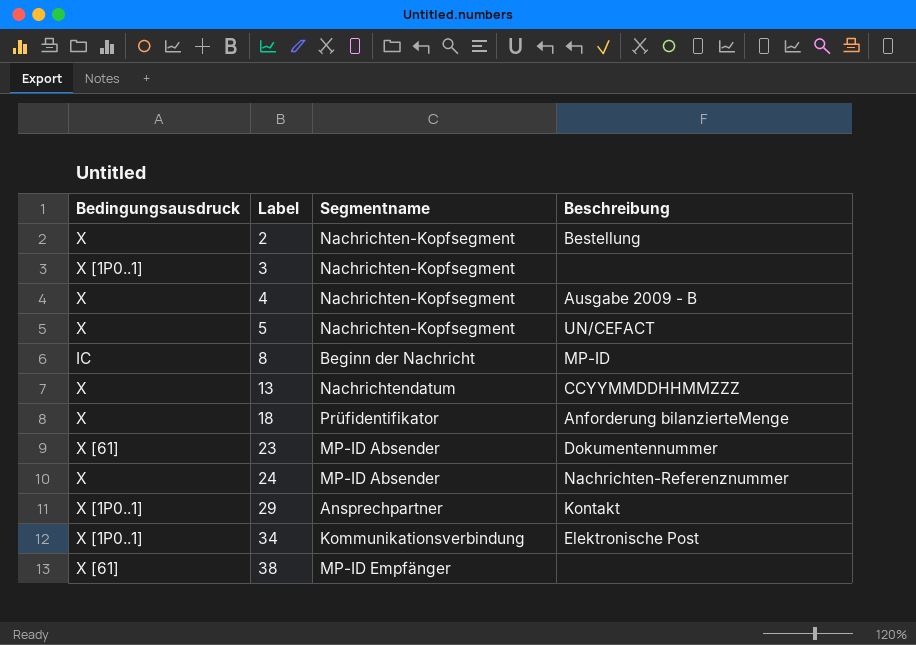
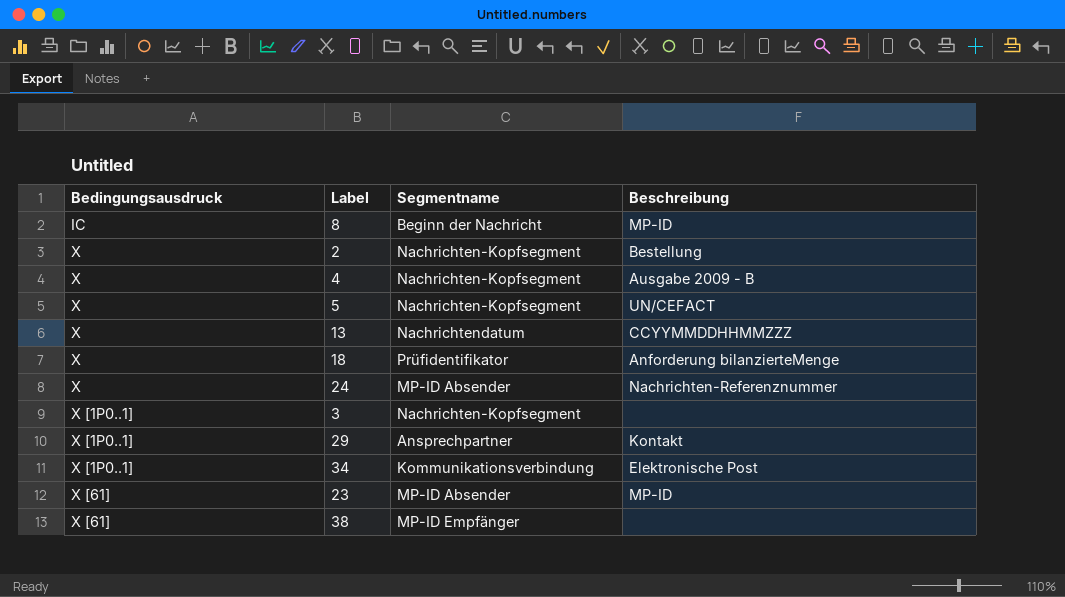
row order: Label ascending -> Bedingungsausdruck ascending
23 | Beschreibung: Dokumentennummer -> MP-ID

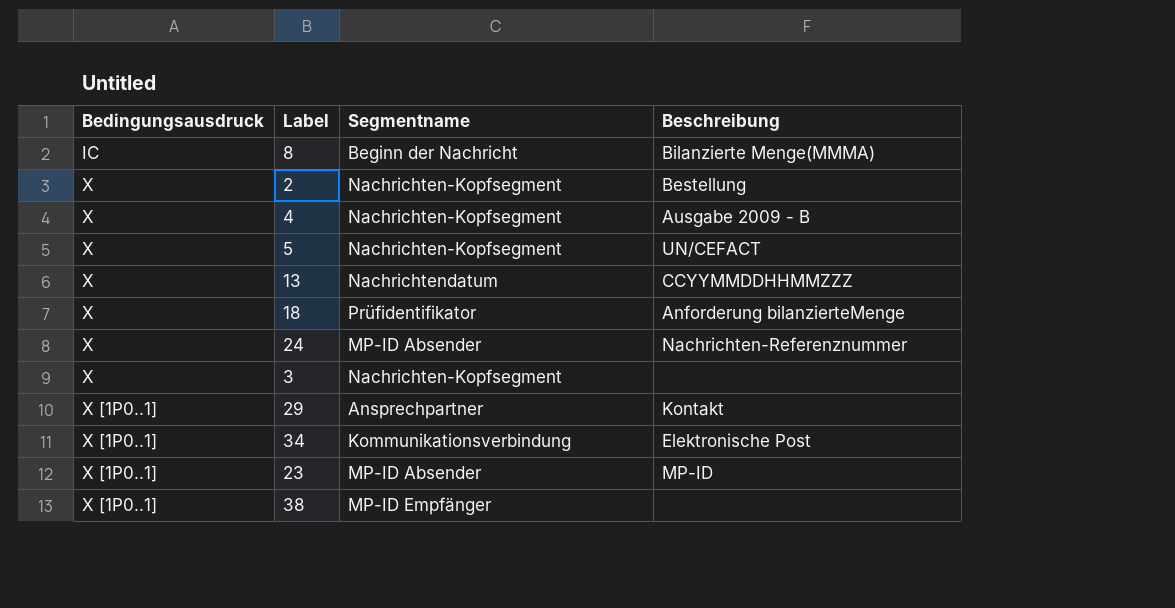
8 | Beschreibung: MP-ID -> Bilanzierte Menge(MMMA)
3 | Bedingungsausdruck: X [1P0..1] -> X
23 | Bedingungsausdruck: X [61] -> X [1P0..1]
38 | Bedingungsausdruck: X [61] -> X [1P0..1]

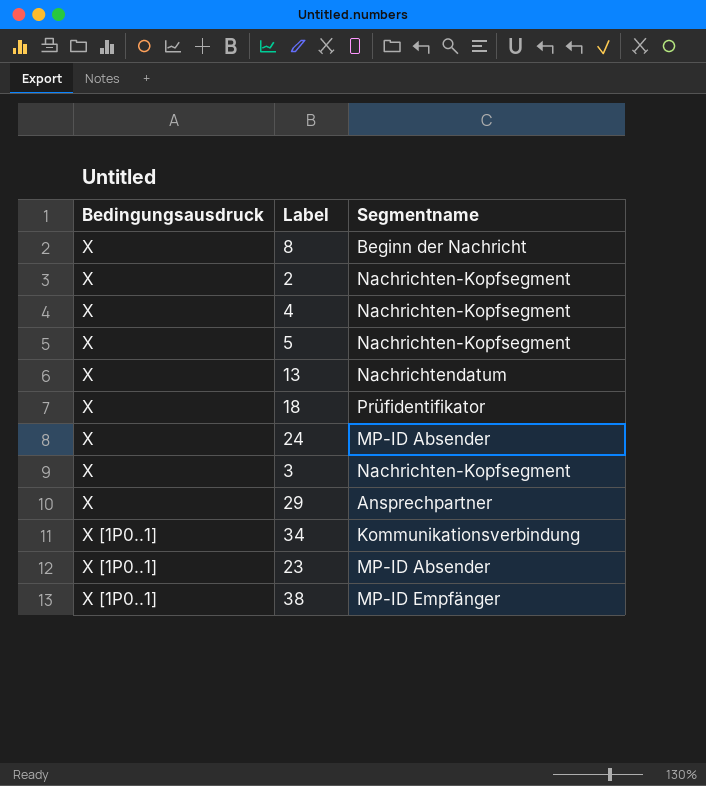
column Beschreibung | position: 4 -> none
8 | Bedingungsausdruck: IC -> X
29 | Bedingungsausdruck: X [1P0..1] -> X

